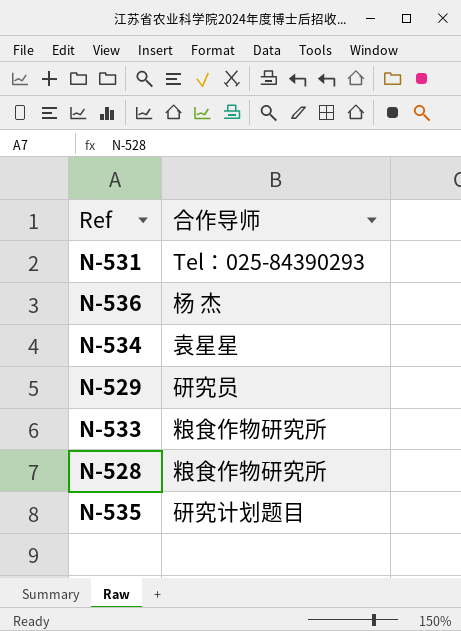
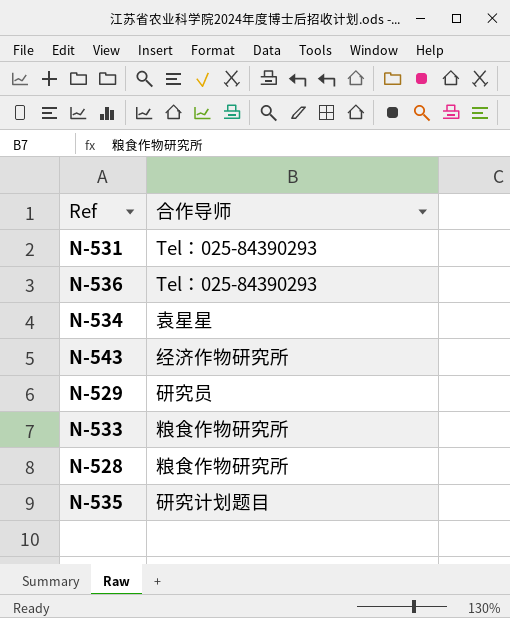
N-536 | 合作导师: 杨 杰 -> Tel：025-84390293
row N-543: none -> 经济作物研究所

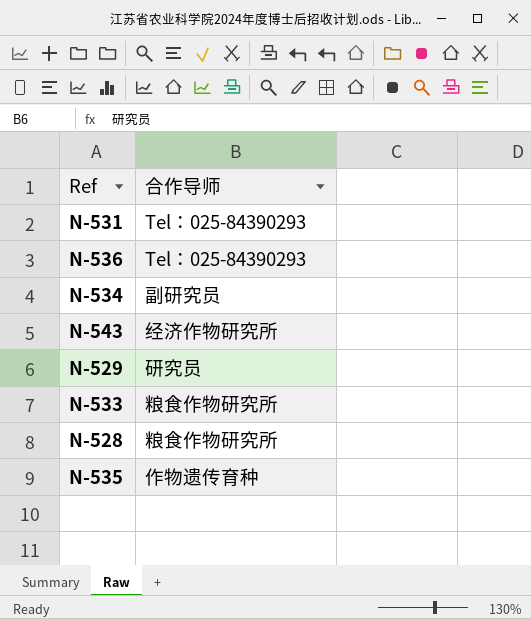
N-534 | 合作导师: 袁星星 -> 副研究员
N-535 | 合作导师: 研究计划题目 -> 作物遗传育种

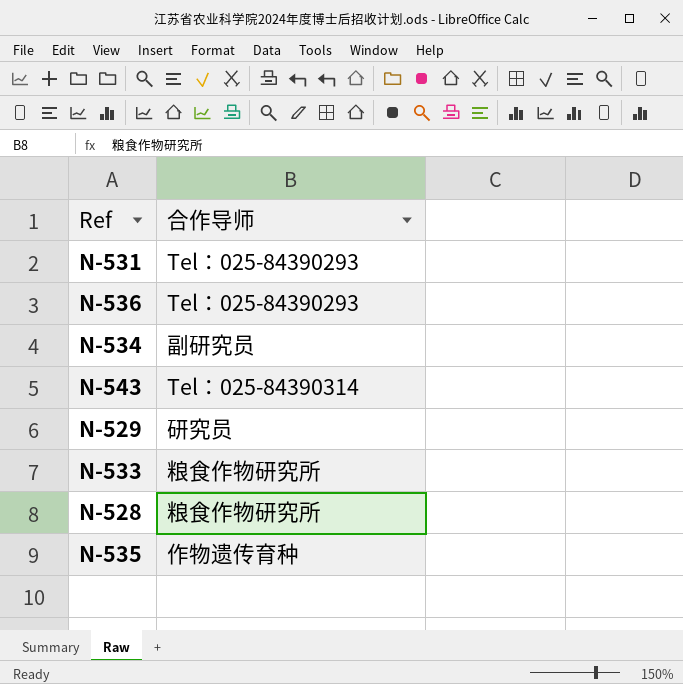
N-543 | 合作导师: 经济作物研究所 -> Tel：025-84390314

